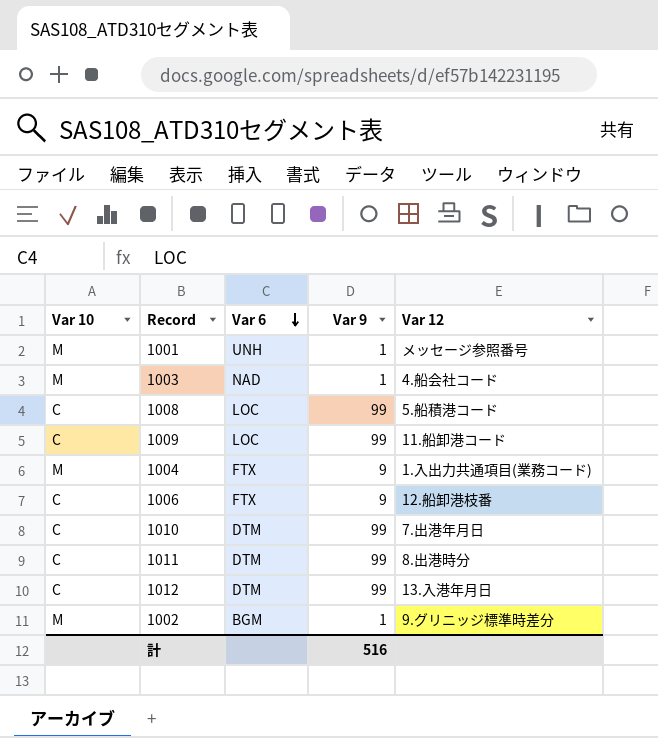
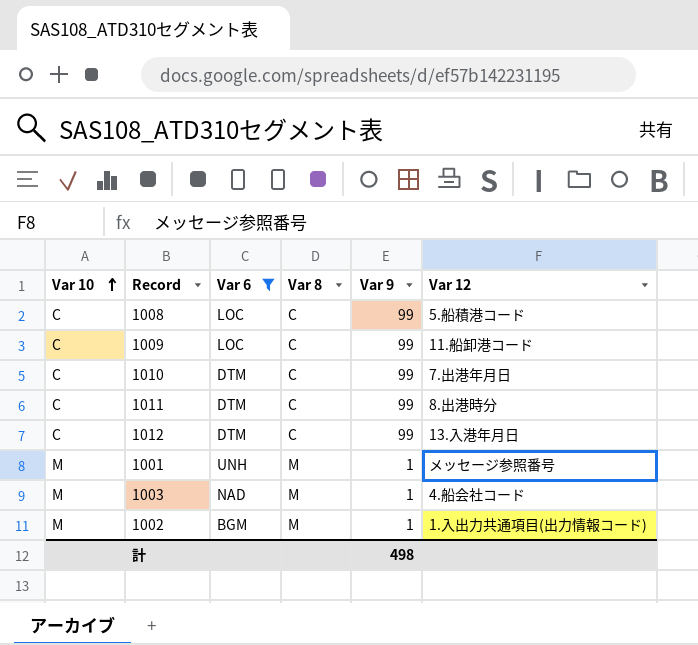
filter: none -> Var 6 != FTX
row order: Var 6 descending -> Var 10 ascending
column Var 8 | position: none -> 4
1002 | Var 12: 9.グリニッジ標準時差分 -> 1.入出力共通項目(出力情報コード)
計 | Var 9: 516 -> 498

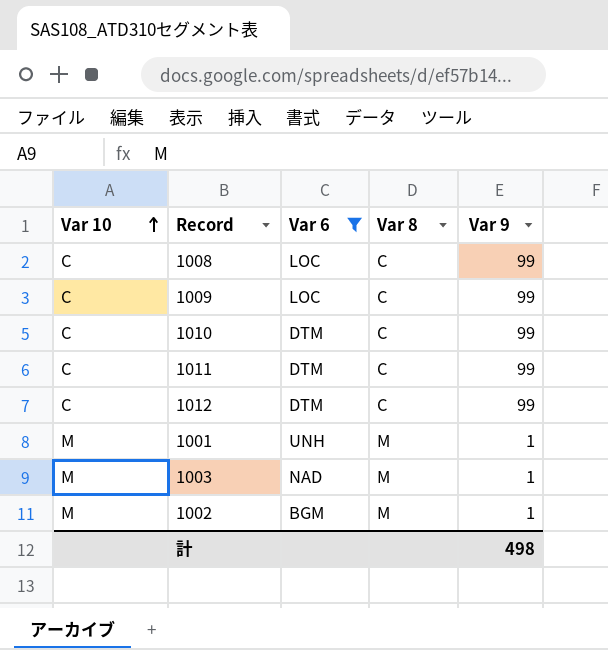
column Var 12 | position: 6 -> none

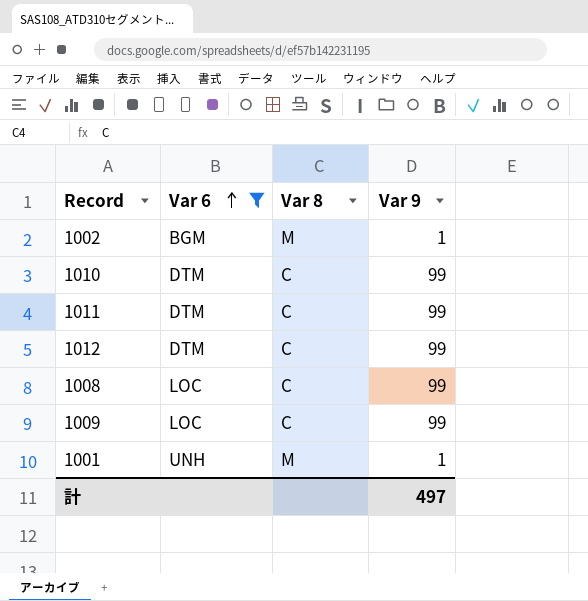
row order: Var 10 ascending -> Var 6 ascending
column Var 10 | position: 1 -> none
row 1003: M | NAD | M | 1 -> none
計 | Var 9: 498 -> 497

